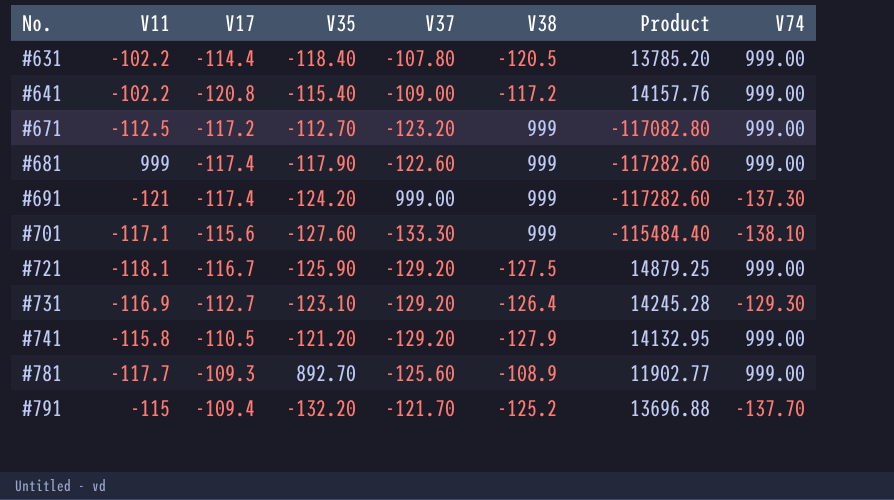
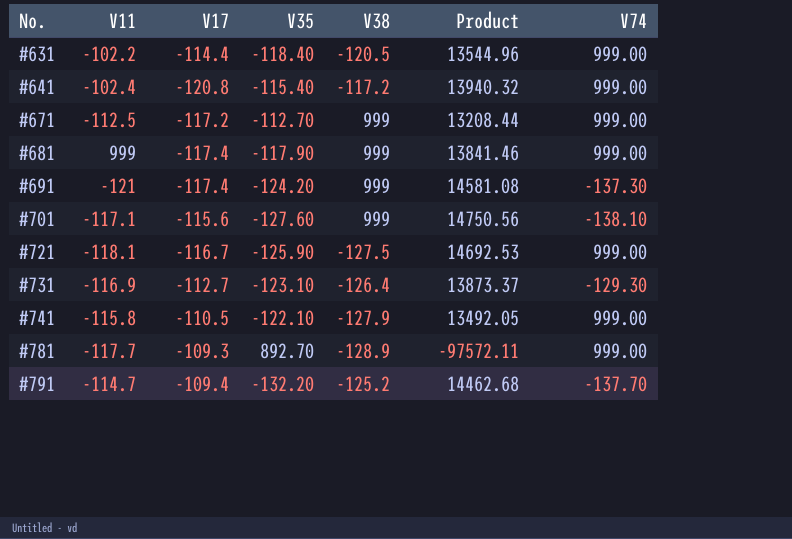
column V37 | position: 5 -> none
column Product | formula: [V17] * [V38] -> [V17] * [V35]
#641 | V11: -102.2 -> -102.4
#741 | V35: -121.20 -> -122.10
#781 | V38: -108.9 -> -128.9
#791 | V11: -115 -> -114.7

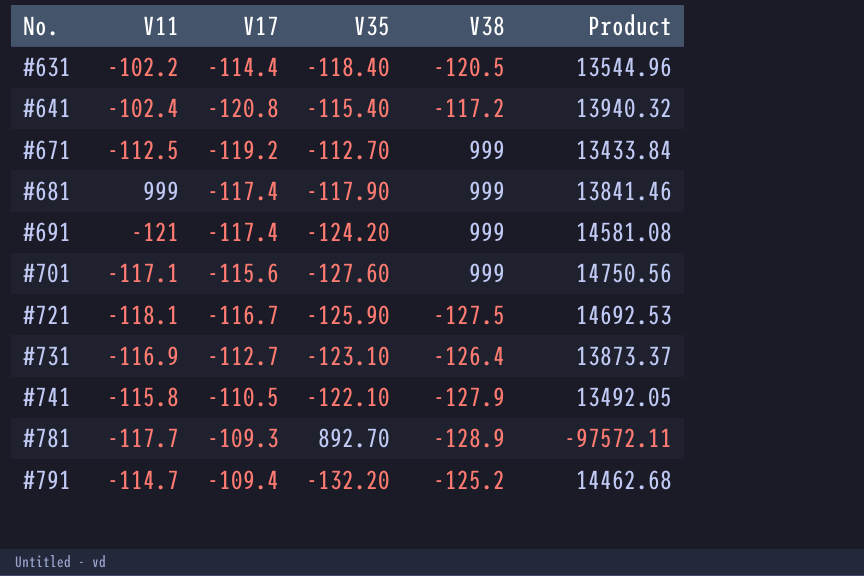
column V74 | position: 7 -> none
#671 | V17: -117.2 -> -119.2
#671 | Product: 13208.44 -> 13433.84

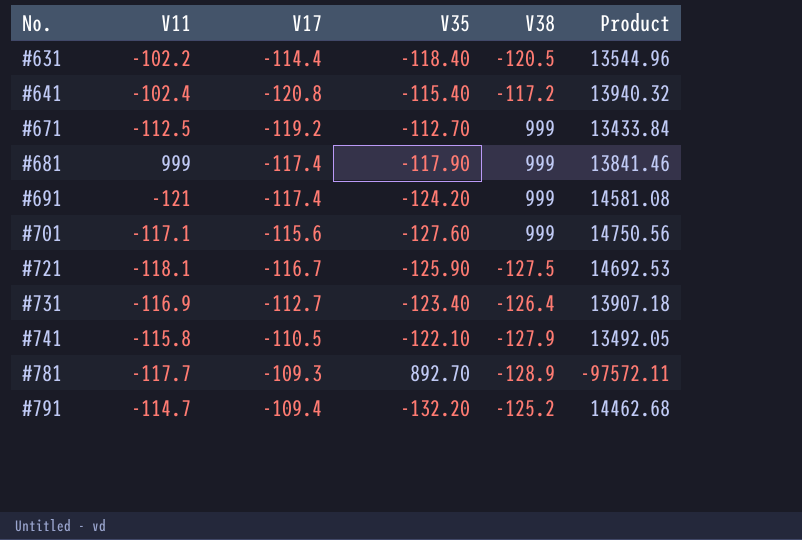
#731 | V35: -123.10 -> -123.40
#731 | Product: 13873.37 -> 13907.18

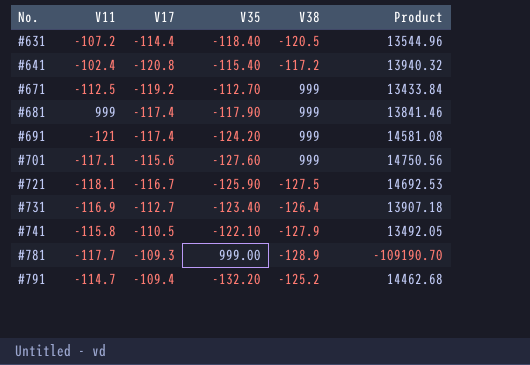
#631 | V11: -102.2 -> -107.2
#781 | V35: 892.70 -> 999.00
#781 | Product: -97572.11 -> -109190.70

